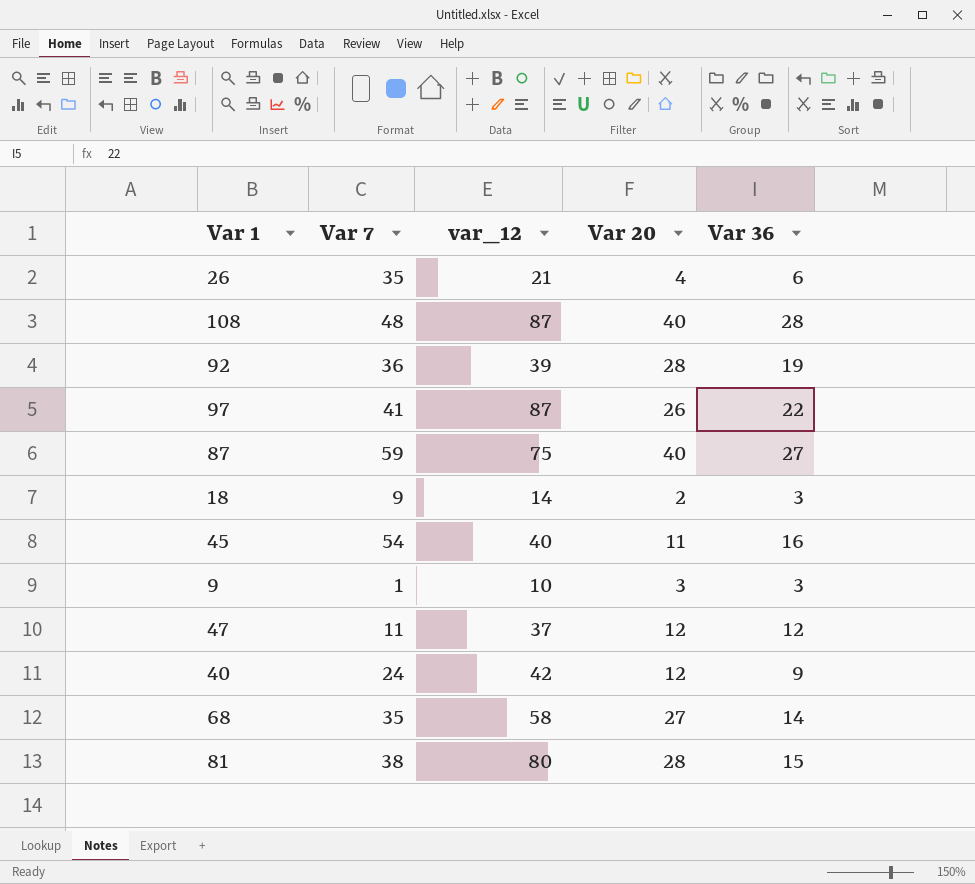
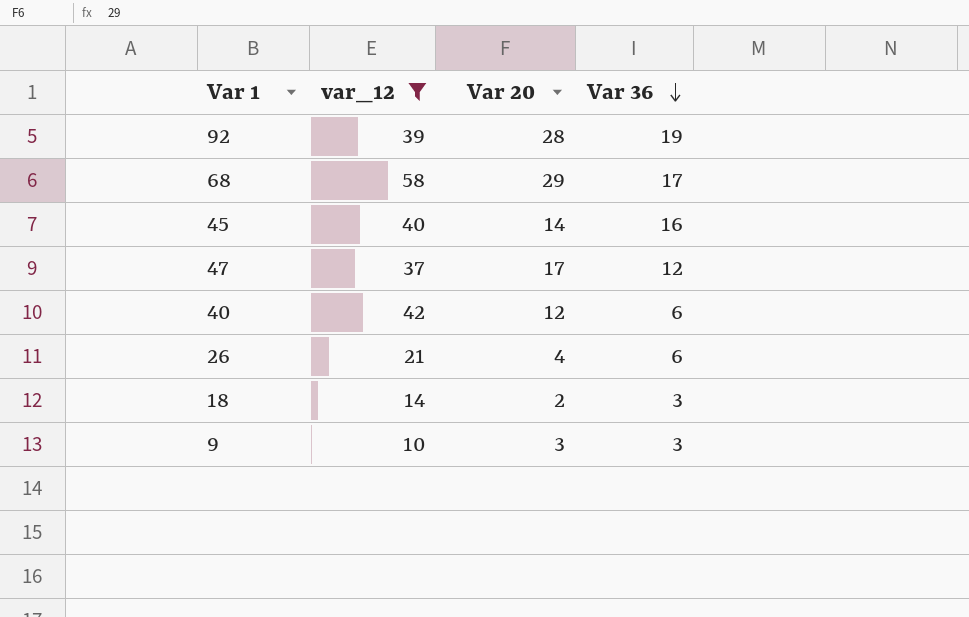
filter: none -> var_12 <= 58
row order: none -> Var 36 descending
column Var 7 | position: 2 -> none
68 | Var 20: 27 -> 29
68 | Var 36: 14 -> 17
45 | Var 20: 11 -> 14
47 | Var 20: 12 -> 17
40 | Var 36: 9 -> 6

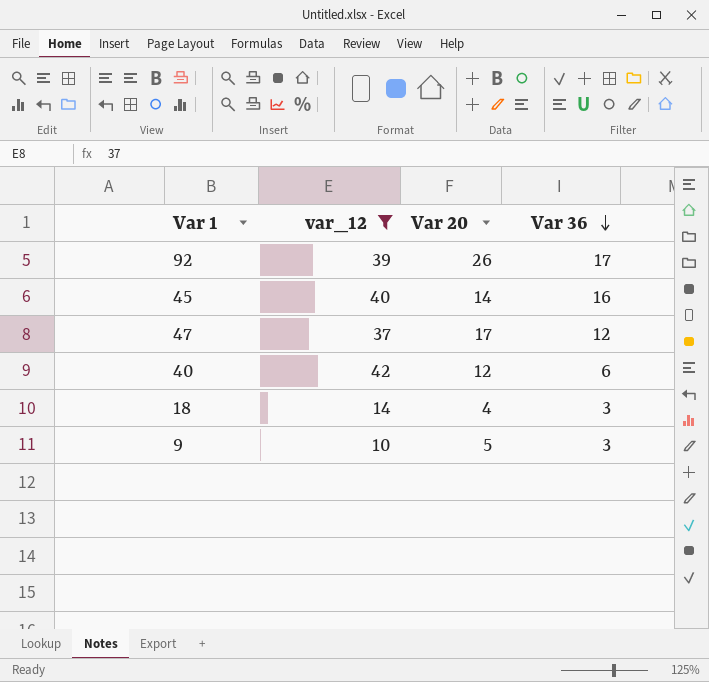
row 68: 58 | 29 | 17 -> none
row 26: 21 | 4 | 6 -> none
92 | Var 20: 28 -> 26
92 | Var 36: 19 -> 17
18 | Var 20: 2 -> 4
9 | Var 20: 3 -> 5

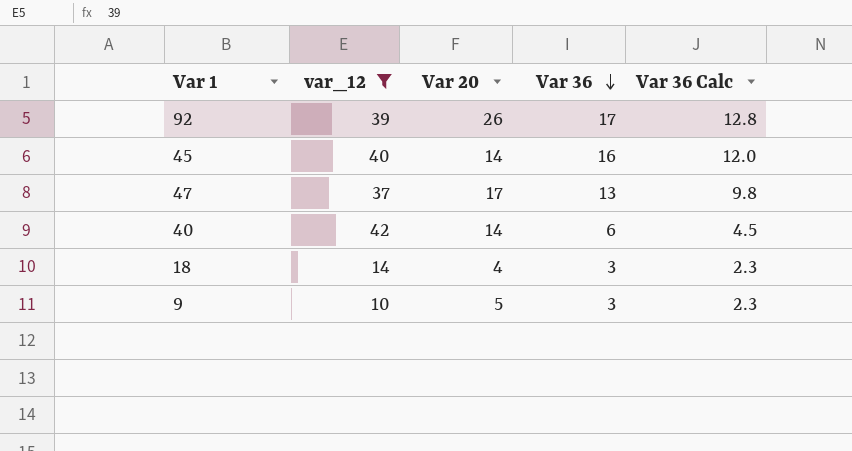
column Var 36 Calc | formula: none -> [Var 36] * 0.75
47 | Var 36: 12 -> 13
40 | Var 20: 12 -> 14

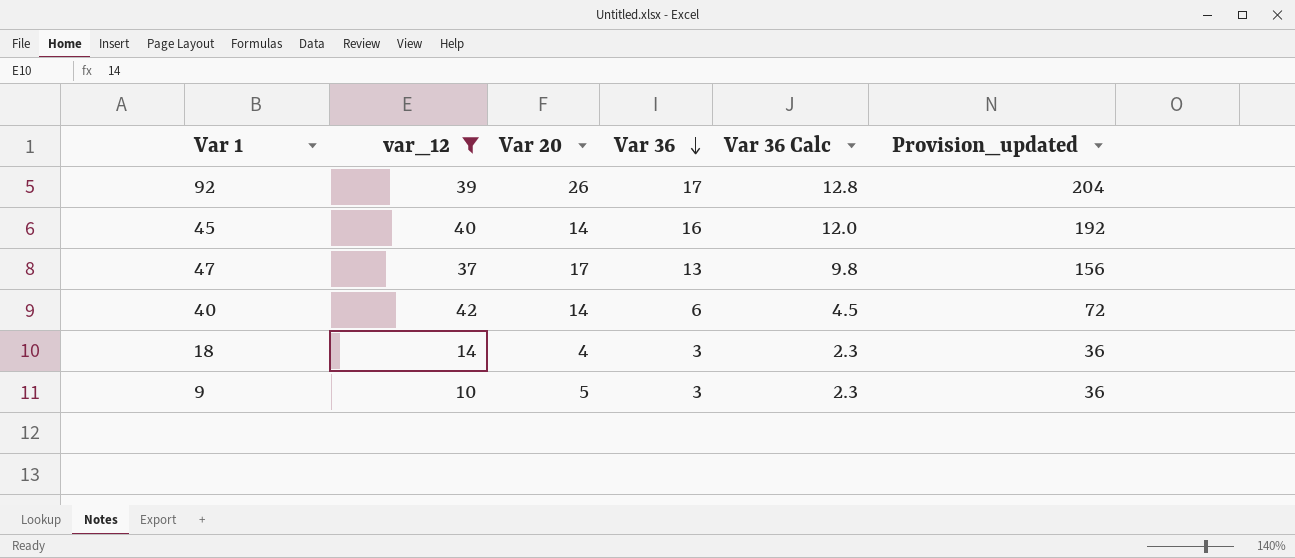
column Provision_updated | formula: none -> [Var 36] * 12

